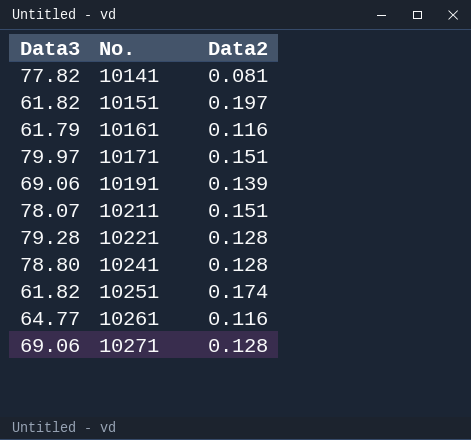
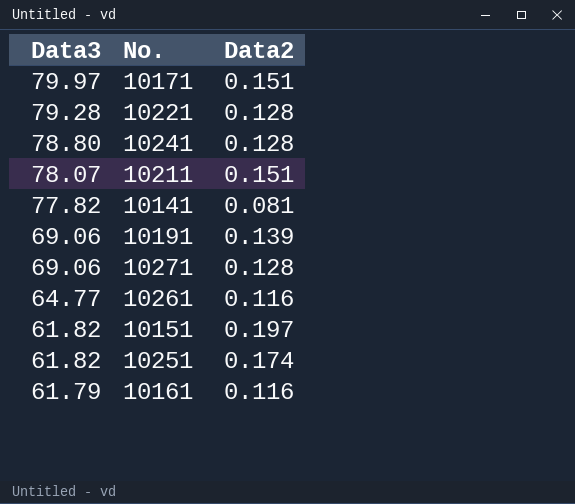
row order: No. ascending -> Data3 descending

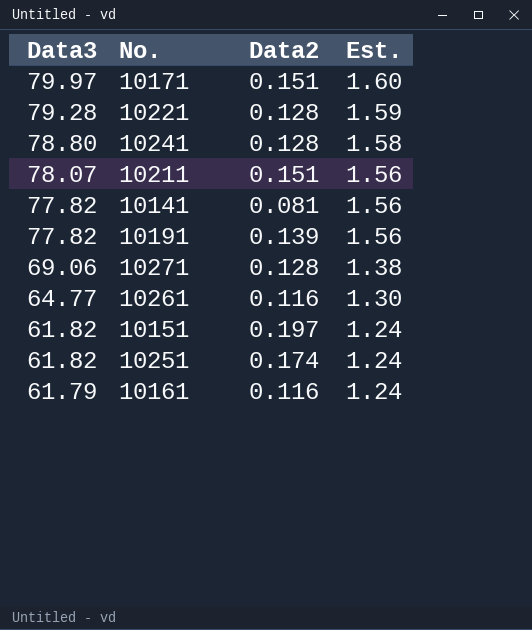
column Est. | formula: none -> [Data3] * 0.02
10191 | Data3: 69.06 -> 77.82

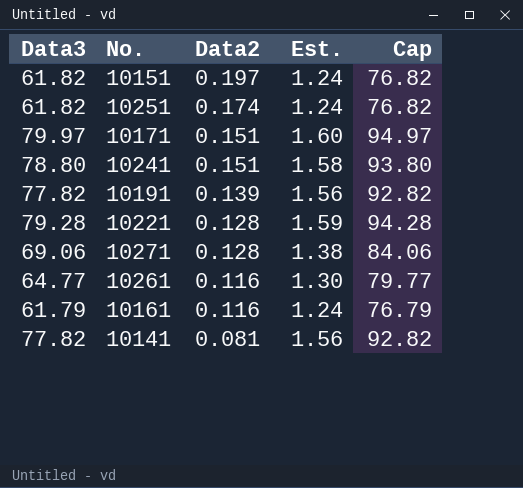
row order: Data3 descending -> Data2 descending
column Cap | formula: none -> [Data3] + 15
row 10211: 78.07 | 0.151 | 1.56 -> none
10241 | Data2: 0.128 -> 0.151

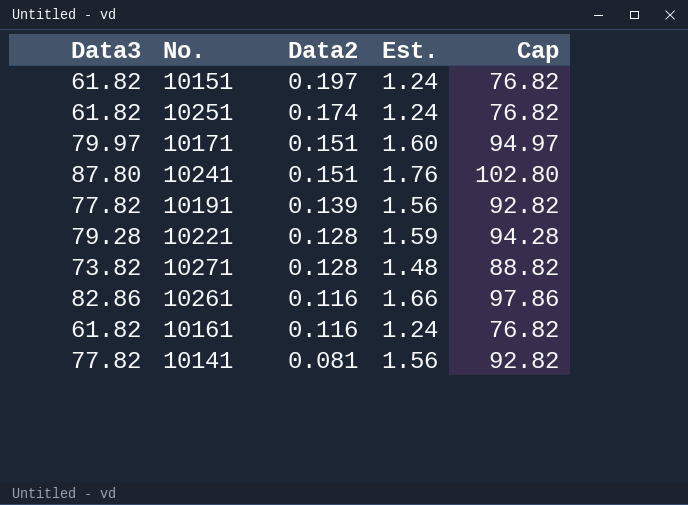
10241 | Data3: 78.80 -> 87.80
10241 | Est.: 1.58 -> 1.76
10241 | Cap: 93.80 -> 102.80
10271 | Data3: 69.06 -> 73.82
10271 | Est.: 1.38 -> 1.48
10271 | Cap: 84.06 -> 88.82
10261 | Data3: 64.77 -> 82.86
10261 | Est.: 1.30 -> 1.66
10261 | Cap: 79.77 -> 97.86
10161 | Data3: 61.79 -> 61.82
10161 | Cap: 76.79 -> 76.82

